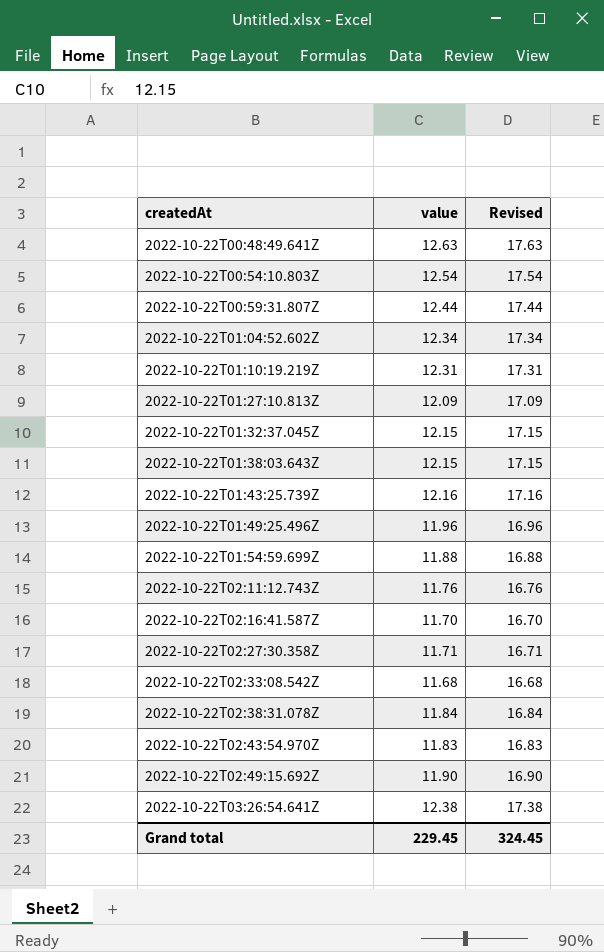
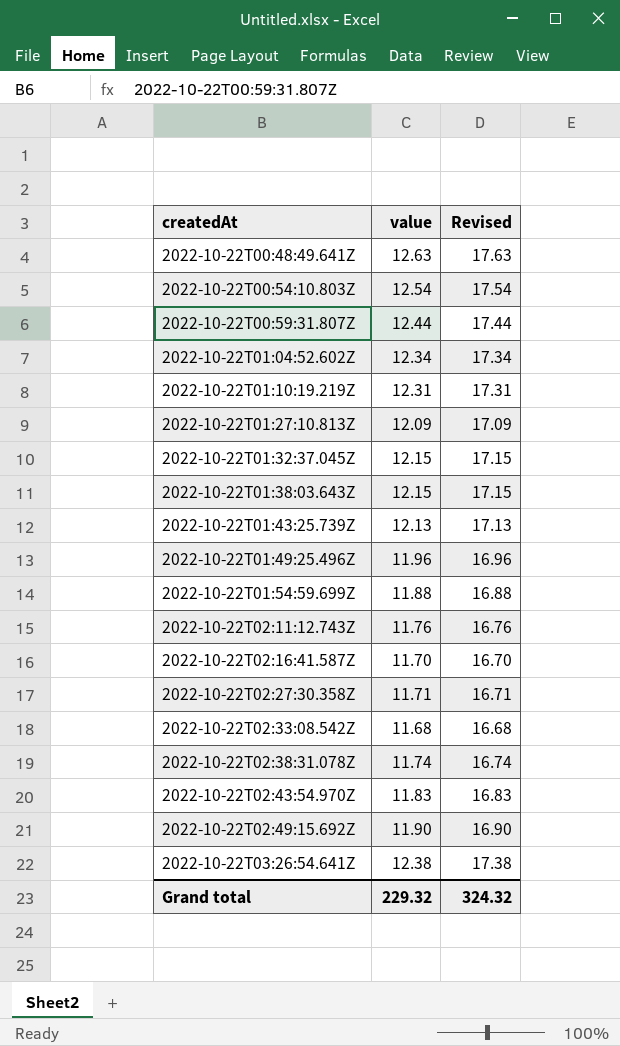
2022-10-22T01:43:25.739Z | value: 12.16 -> 12.13
2022-10-22T01:43:25.739Z | Revised: 17.16 -> 17.13
2022-10-22T02:38:31.078Z | value: 11.84 -> 11.74
2022-10-22T02:38:31.078Z | Revised: 16.84 -> 16.74
Grand total | value: 229.45 -> 229.32
Grand total | Revised: 324.45 -> 324.32

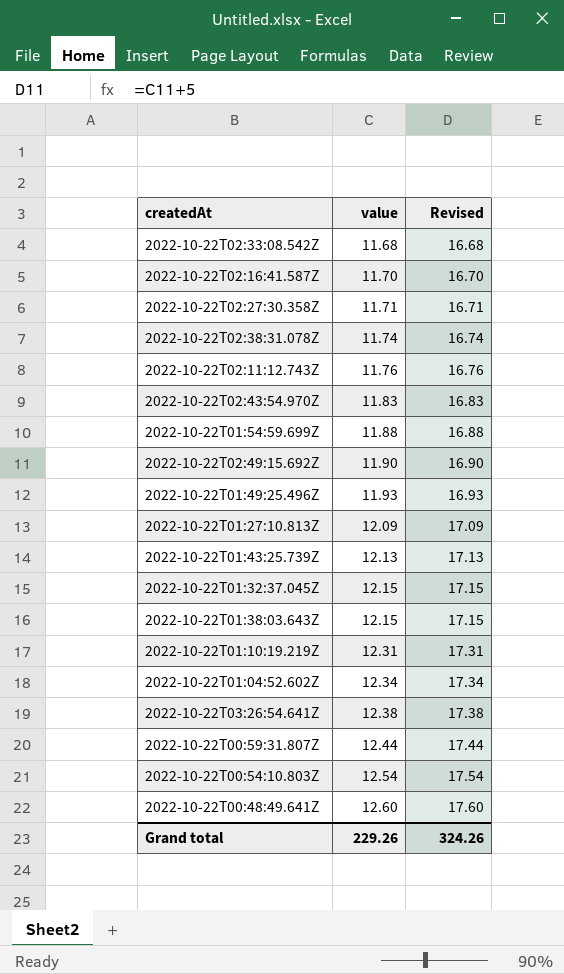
row order: createdAt ascending -> value ascending
2022-10-22T01:49:25.496Z | value: 11.96 -> 11.93
2022-10-22T01:49:25.496Z | Revised: 16.96 -> 16.93
2022-10-22T00:48:49.641Z | value: 12.63 -> 12.60
2022-10-22T00:48:49.641Z | Revised: 17.63 -> 17.60
Grand total | value: 229.32 -> 229.26
Grand total | Revised: 324.32 -> 324.26

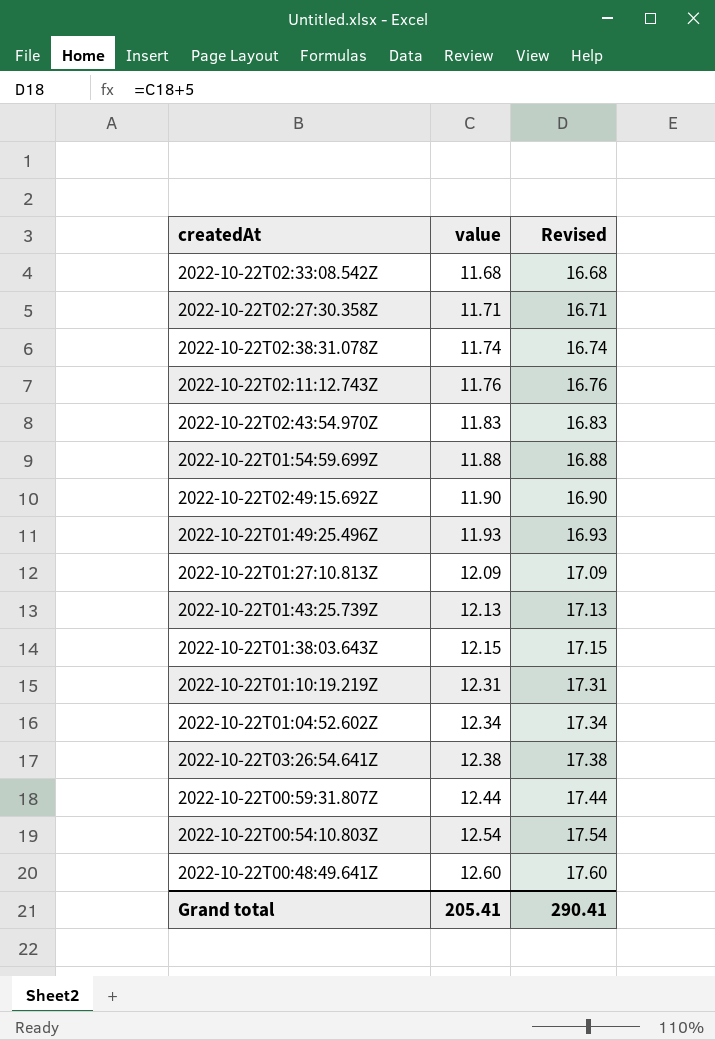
row 2022-10-22T02:16:41.587Z: 11.70 | 16.70 -> none
row 2022-10-22T01:32:37.045Z: 12.15 | 17.15 -> none
Grand total | value: 229.26 -> 205.41
Grand total | Revised: 324.26 -> 290.41

